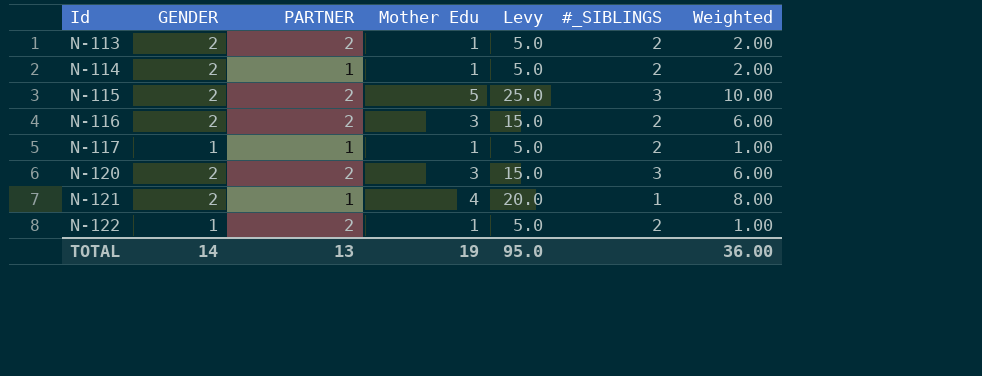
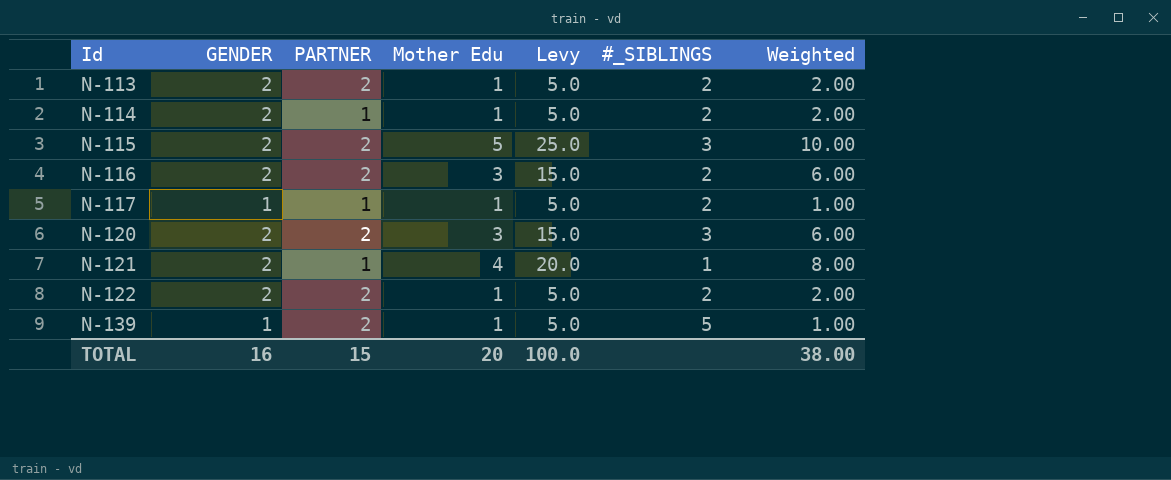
N-122 | GENDER: 1 -> 2
N-122 | Weighted: 1.00 -> 2.00
row N-139: none -> 1 | 2 | 1 | 5.0 | 5 | 1.00
TOTAL | GENDER: 14 -> 16
TOTAL | PARTNER: 13 -> 15
TOTAL | Mother Edu: 19 -> 20
TOTAL | Levy: 95.0 -> 100.0
TOTAL | Weighted: 36.00 -> 38.00

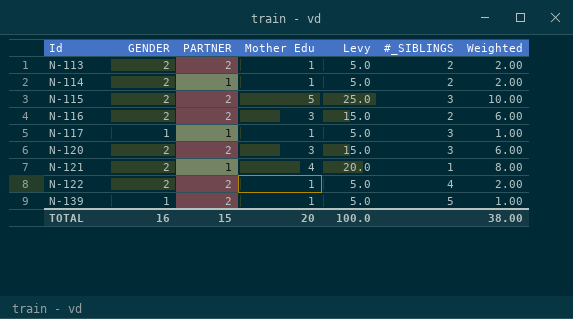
N-117 | #_SIBLINGS: 2 -> 3
N-122 | #_SIBLINGS: 2 -> 4

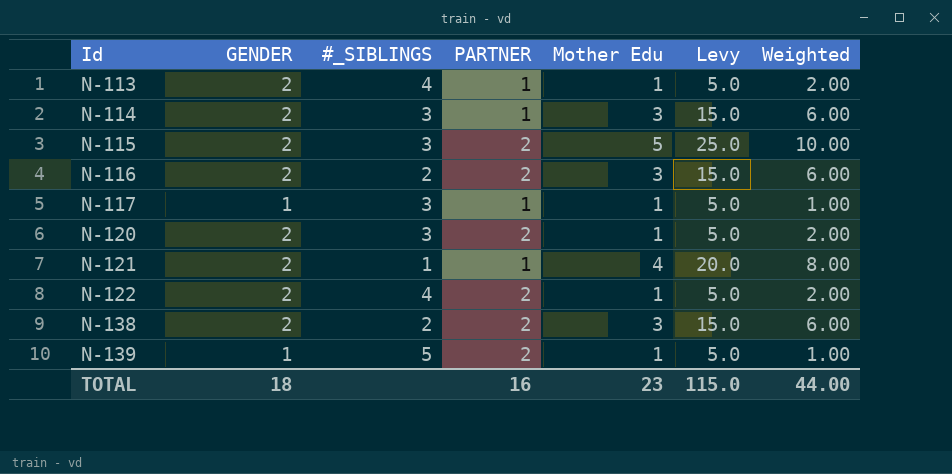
column #_SIBLINGS | position: 6 -> 3
N-113 | #_SIBLINGS: 2 -> 4
N-113 | PARTNER: 2 -> 1
N-114 | #_SIBLINGS: 2 -> 3
N-114 | Mother Edu: 1 -> 3
N-114 | Levy: 5.0 -> 15.0
N-114 | Weighted: 2.00 -> 6.00
N-120 | Mother Edu: 3 -> 1
N-120 | Levy: 15.0 -> 5.0
N-120 | Weighted: 6.00 -> 2.00
row N-138: none -> 2 | 2 | 2 | 3 | 15.0 | 6.00
TOTAL | GENDER: 16 -> 18
TOTAL | PARTNER: 15 -> 16
TOTAL | Mother Edu: 20 -> 23
TOTAL | Levy: 100.0 -> 115.0
TOTAL | Weighted: 38.00 -> 44.00

